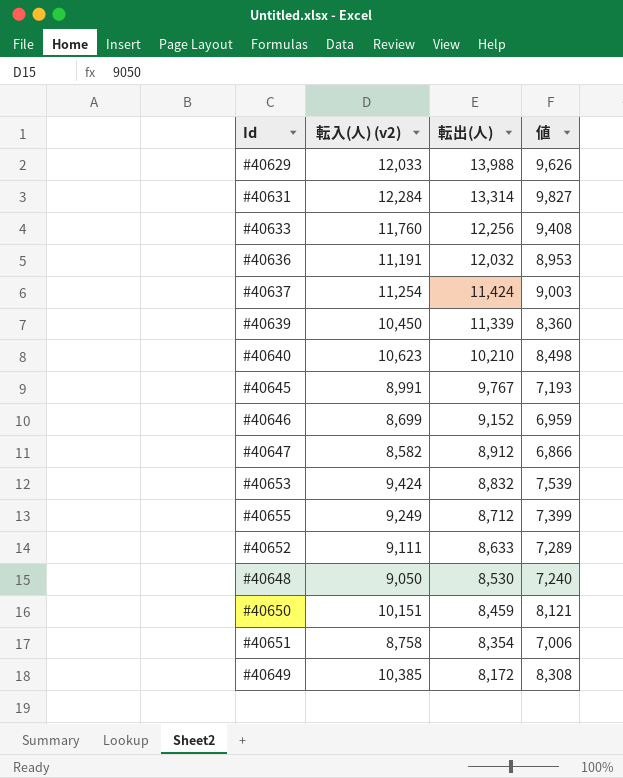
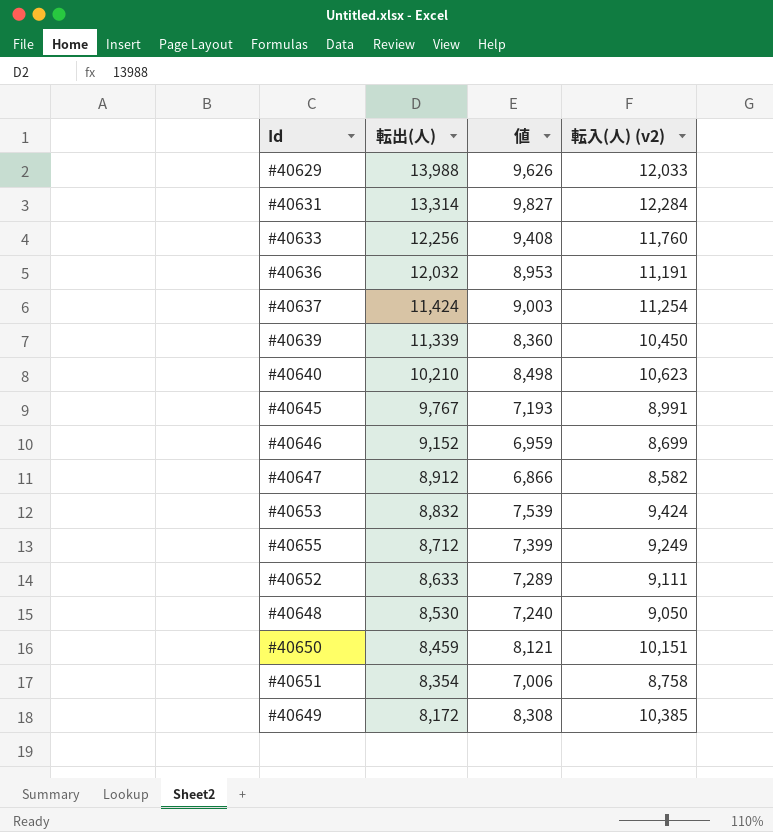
column 転入(人) (v2) | position: 2 -> 4

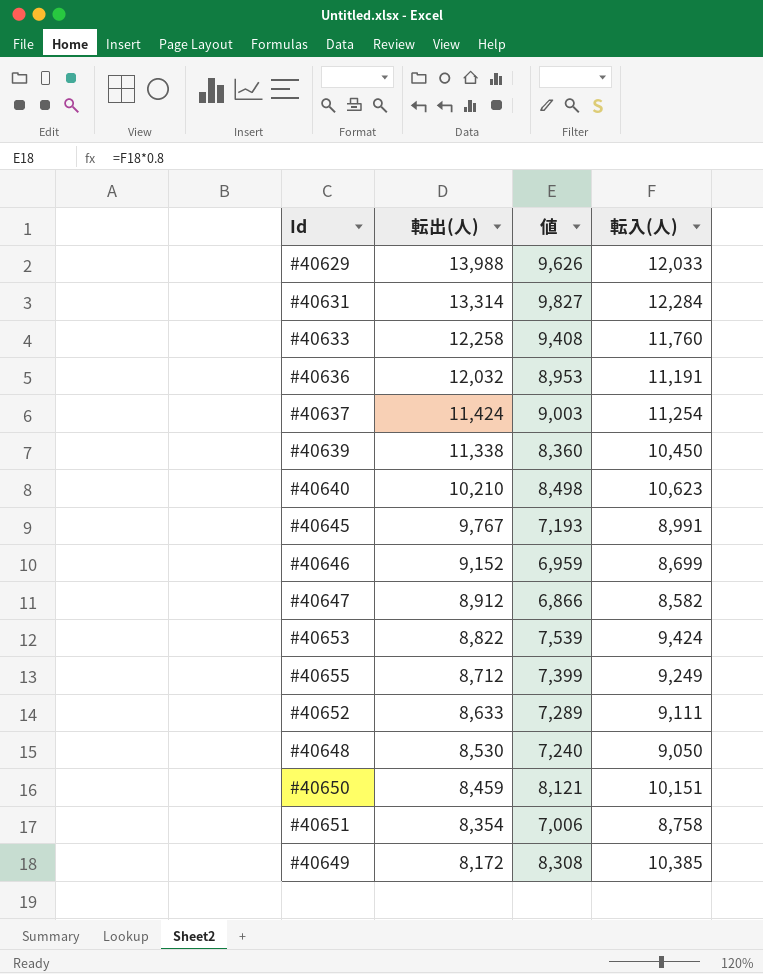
column name: 転入(人) (v2) -> 転入(人)
#40633 | 転出(人): 12,256 -> 12,258
#40639 | 転出(人): 11,339 -> 11,338
#40653 | 転出(人): 8,832 -> 8,822

